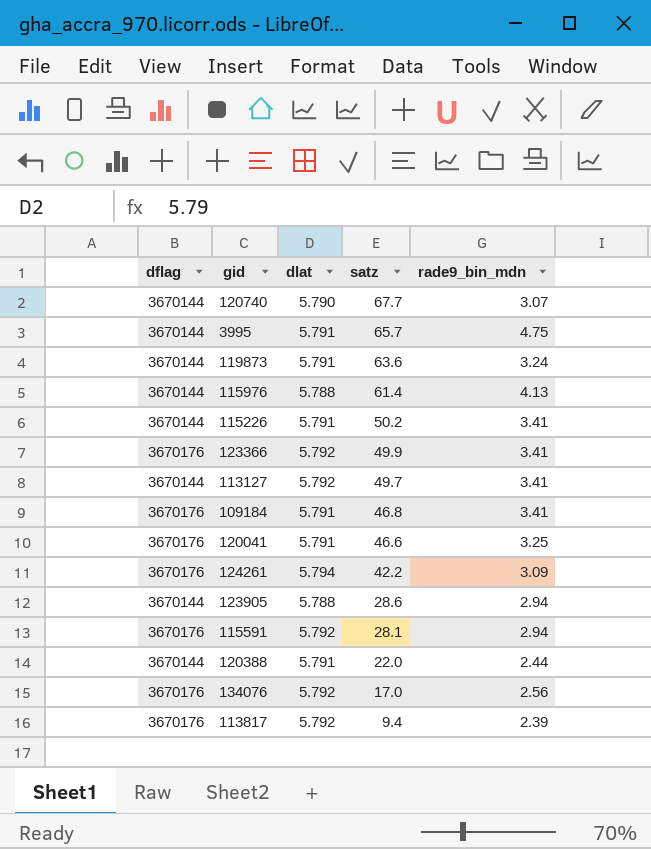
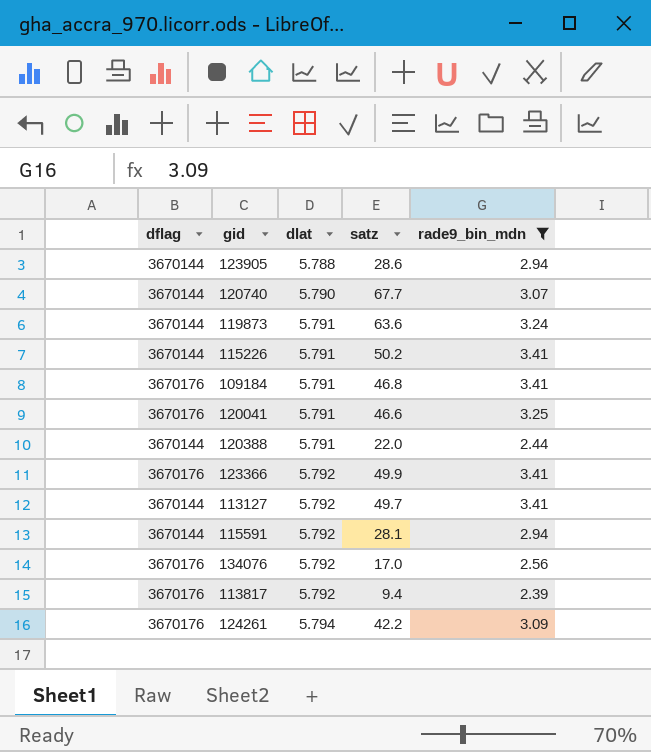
filter: none -> rade9_bin_mdn <= 3.41
row order: satz descending -> dlat ascending
115591 | dflag: 3670176 -> 3670144

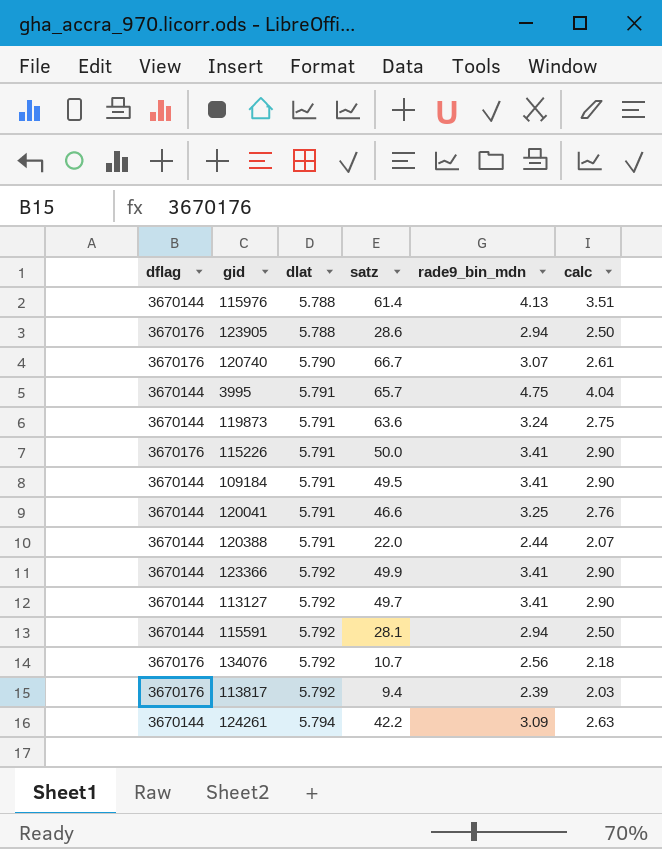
filter: rade9_bin_mdn <= 3.41 -> none
column calc | formula: none -> [rade9_bin_mdn] * 0.85
123905 | dflag: 3670144 -> 3670176
120740 | dflag: 3670144 -> 3670176
120740 | satz: 67.7 -> 66.7
115226 | dflag: 3670144 -> 3670176
115226 | satz: 50.2 -> 50.0
109184 | dflag: 3670176 -> 3670144
109184 | satz: 46.8 -> 49.5
120041 | dflag: 3670176 -> 3670144
123366 | dflag: 3670176 -> 3670144
134076 | satz: 17.0 -> 10.7
124261 | dflag: 3670176 -> 3670144

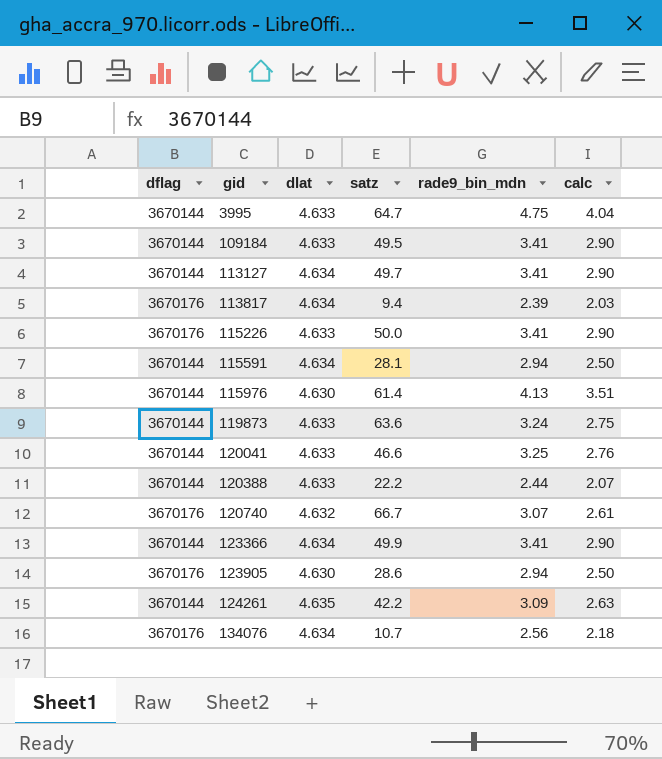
row order: dlat ascending -> gid ascending
3995 | dlat: 5.791 -> 4.633
3995 | satz: 65.7 -> 64.7
109184 | dlat: 5.791 -> 4.633
113127 | dlat: 5.792 -> 4.634
113817 | dlat: 5.792 -> 4.634
115226 | dlat: 5.791 -> 4.633
115591 | dlat: 5.792 -> 4.634
115976 | dlat: 5.788 -> 4.630
119873 | dlat: 5.791 -> 4.633
120041 | dlat: 5.791 -> 4.633
120388 | dlat: 5.791 -> 4.633
120388 | satz: 22.0 -> 22.2
120740 | dlat: 5.790 -> 4.632
123366 | dlat: 5.792 -> 4.634
123905 | dlat: 5.788 -> 4.630
124261 | dlat: 5.794 -> 4.635
134076 | dlat: 5.792 -> 4.634

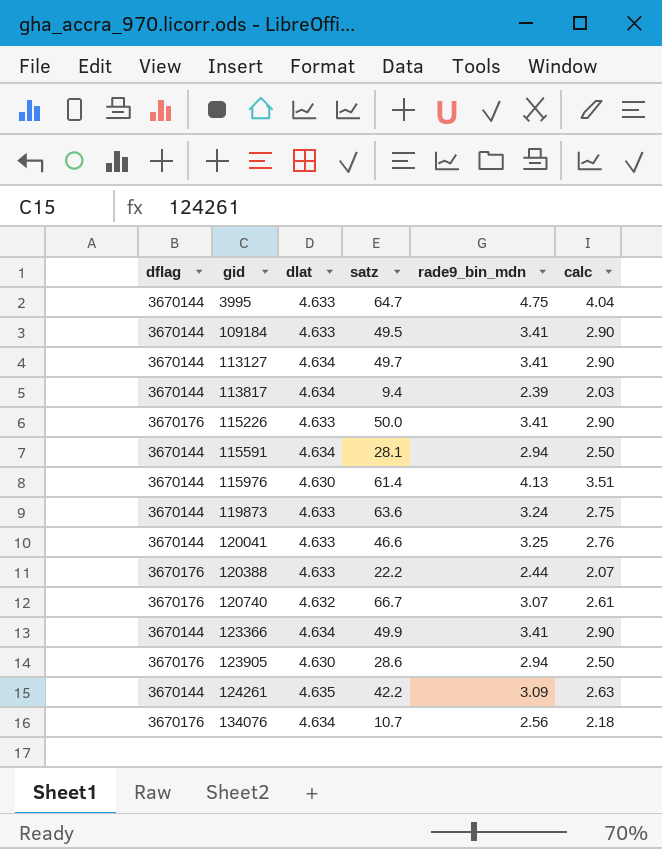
113817 | dflag: 3670176 -> 3670144
120388 | dflag: 3670144 -> 3670176

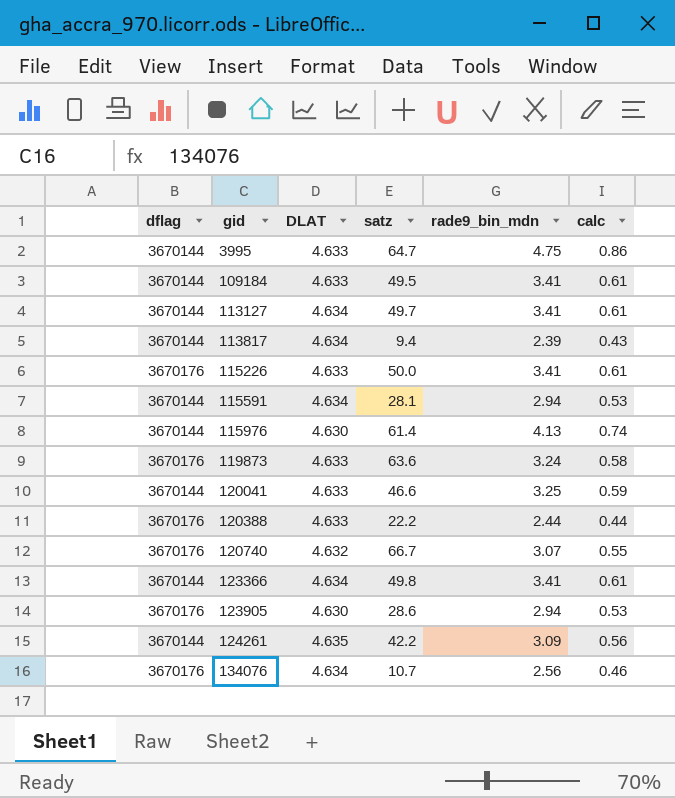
column name: dlat -> DLAT
column calc | formula: [rade9_bin_mdn] * 0.85 -> [rade9_bin_mdn] * 0.18
119873 | dflag: 3670144 -> 3670176
123366 | satz: 49.9 -> 49.8

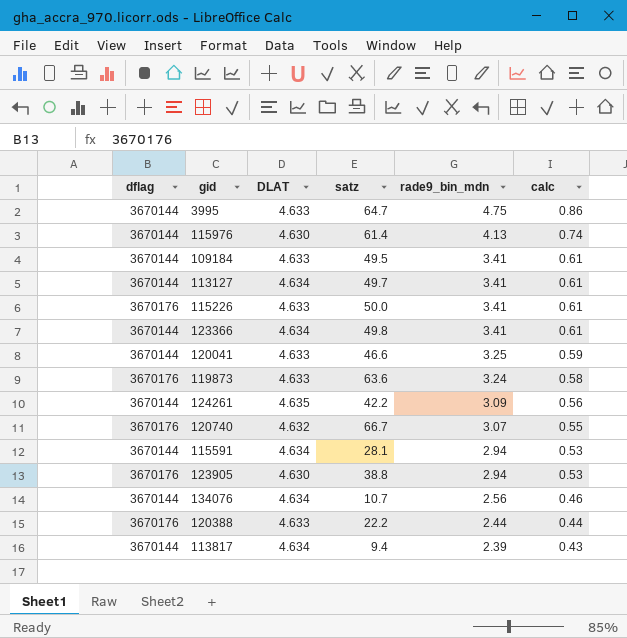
row order: gid ascending -> rade9_bin_mdn descending
123905 | satz: 28.6 -> 38.8
134076 | dflag: 3670176 -> 3670144

